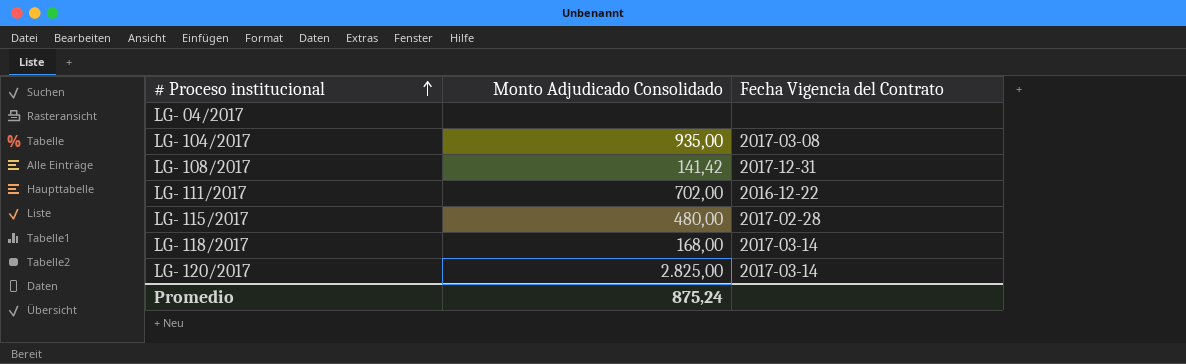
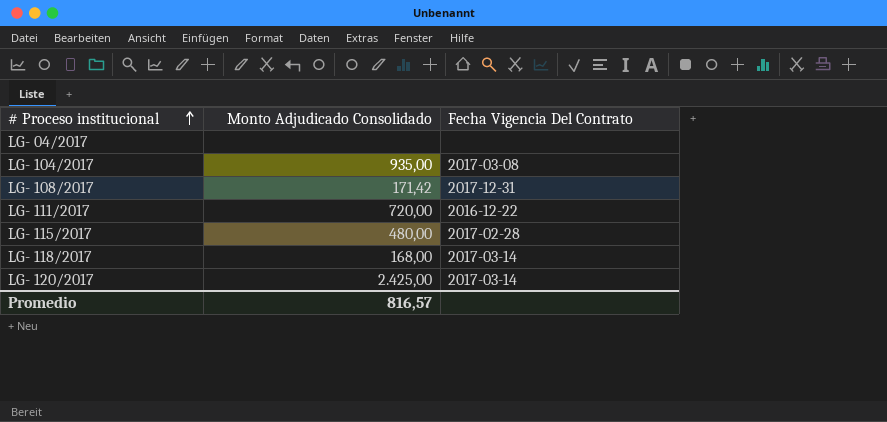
column name: Fecha Vigencia del Contrato -> Fecha Vigencia Del Contrato
LG- 108/2017 | Monto Adjudicado Consolidado: 141,42 -> 171,42
LG- 111/2017 | Monto Adjudicado Consolidado: 702,00 -> 720,00
LG- 120/2017 | Monto Adjudicado Consolidado: 2.825,00 -> 2.425,00
Promedio | Monto Adjudicado Consolidado: 875,24 -> 816,57

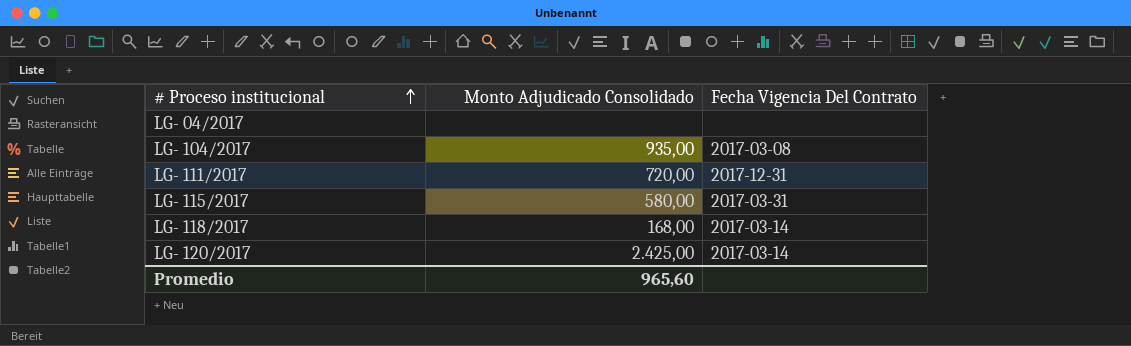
row LG- 108/2017: 171,42 | 2017-12-31 -> none
LG- 111/2017 | Fecha Vigencia Del Contrato: 2016-12-22 -> 2017-12-31
LG- 115/2017 | Monto Adjudicado Consolidado: 480,00 -> 580,00
LG- 115/2017 | Fecha Vigencia Del Contrato: 2017-02-28 -> 2017-03-31
Promedio | Monto Adjudicado Consolidado: 816,57 -> 965,60

